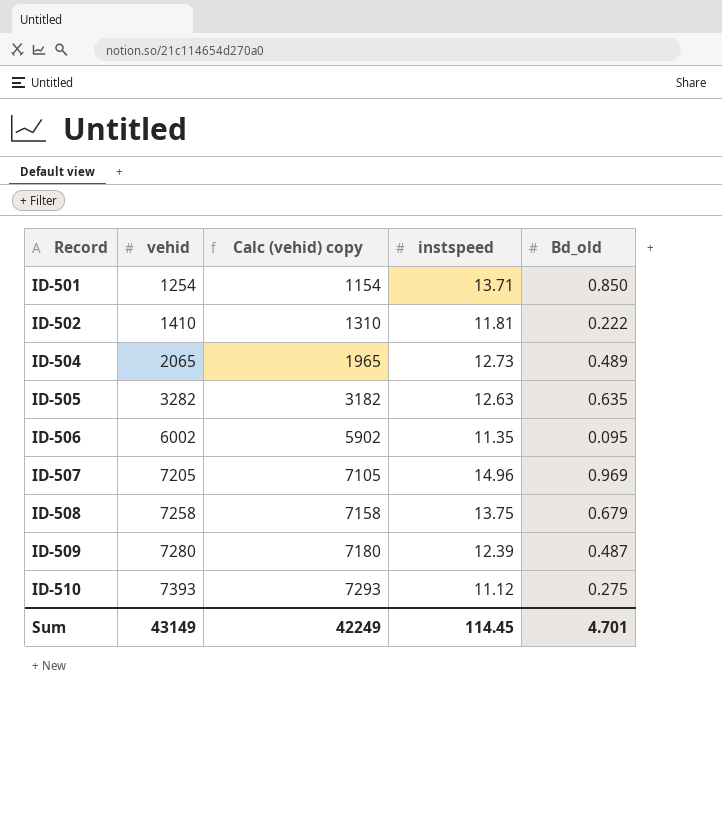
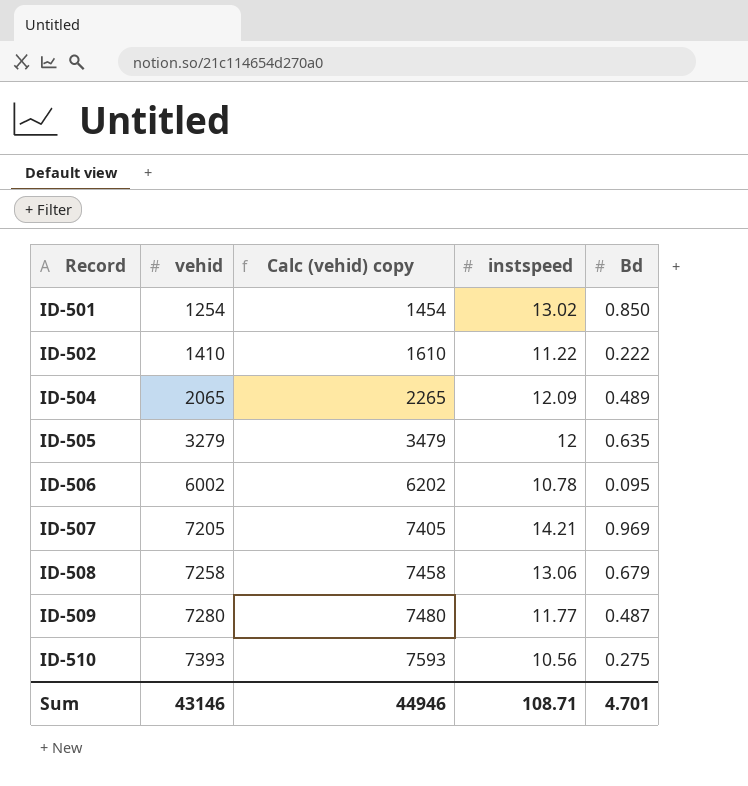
column Calc (vehid) copy | formula: [vehid] - 100 -> [vehid] + 200
column name: Bd_old -> Bd
ID-501 | instspeed: 13.71 -> 13.02
ID-502 | instspeed: 11.81 -> 11.22
ID-504 | instspeed: 12.73 -> 12.09
ID-505 | vehid: 3282 -> 3279
ID-505 | instspeed: 12.63 -> 12
ID-506 | instspeed: 11.35 -> 10.78
ID-507 | instspeed: 14.96 -> 14.21
ID-508 | instspeed: 13.75 -> 13.06
ID-509 | instspeed: 12.39 -> 11.77
ID-510 | instspeed: 11.12 -> 10.56
Sum | vehid: 43149 -> 43146
Sum | Calc (vehid) copy: 42249 -> 44946
Sum | instspeed: 114.45 -> 108.71

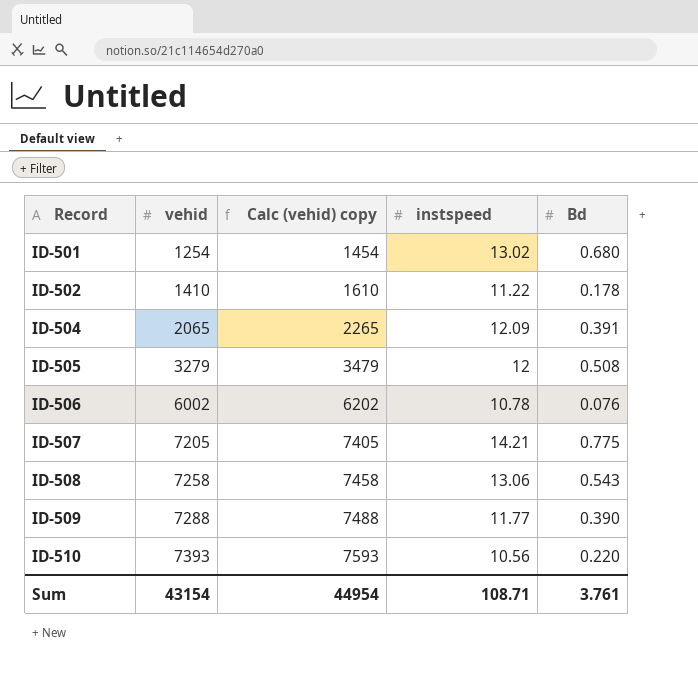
ID-501 | Bd: 0.850 -> 0.680
ID-502 | Bd: 0.222 -> 0.178
ID-504 | Bd: 0.489 -> 0.391
ID-505 | Bd: 0.635 -> 0.508
ID-506 | Bd: 0.095 -> 0.076
ID-507 | Bd: 0.969 -> 0.775
ID-508 | Bd: 0.679 -> 0.543
ID-509 | vehid: 7280 -> 7288
ID-509 | Calc (vehid) copy: 7480 -> 7488
ID-509 | Bd: 0.487 -> 0.390
ID-510 | Bd: 0.275 -> 0.220
Sum | vehid: 43146 -> 43154
Sum | Calc (vehid) copy: 44946 -> 44954
Sum | Bd: 4.701 -> 3.761

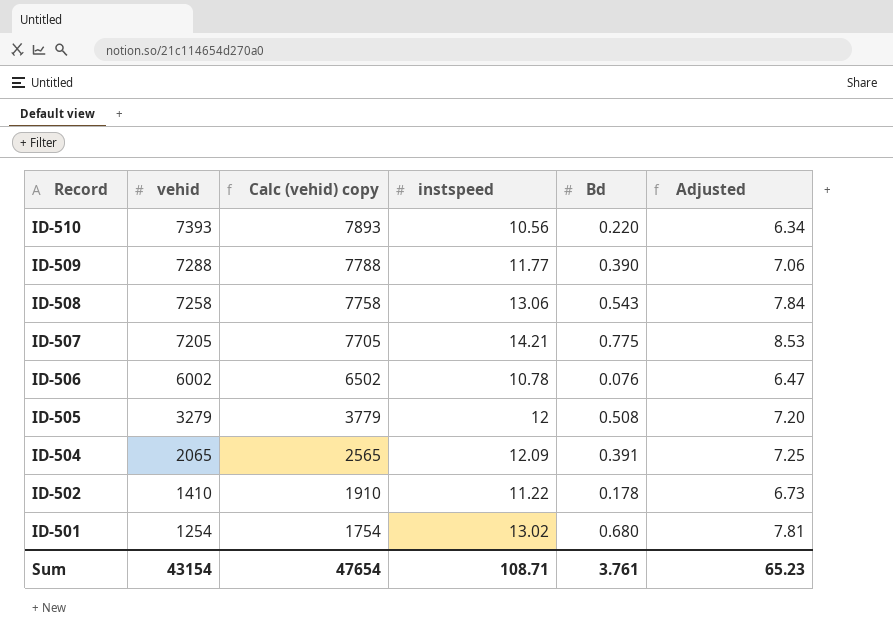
row order: Record ascending -> Record descending
column Calc (vehid) copy | formula: [vehid] + 200 -> [vehid] + 500
column Adjusted | formula: none -> [instspeed] * 0.6
Sum | Calc (vehid) copy: 44954 -> 47654

